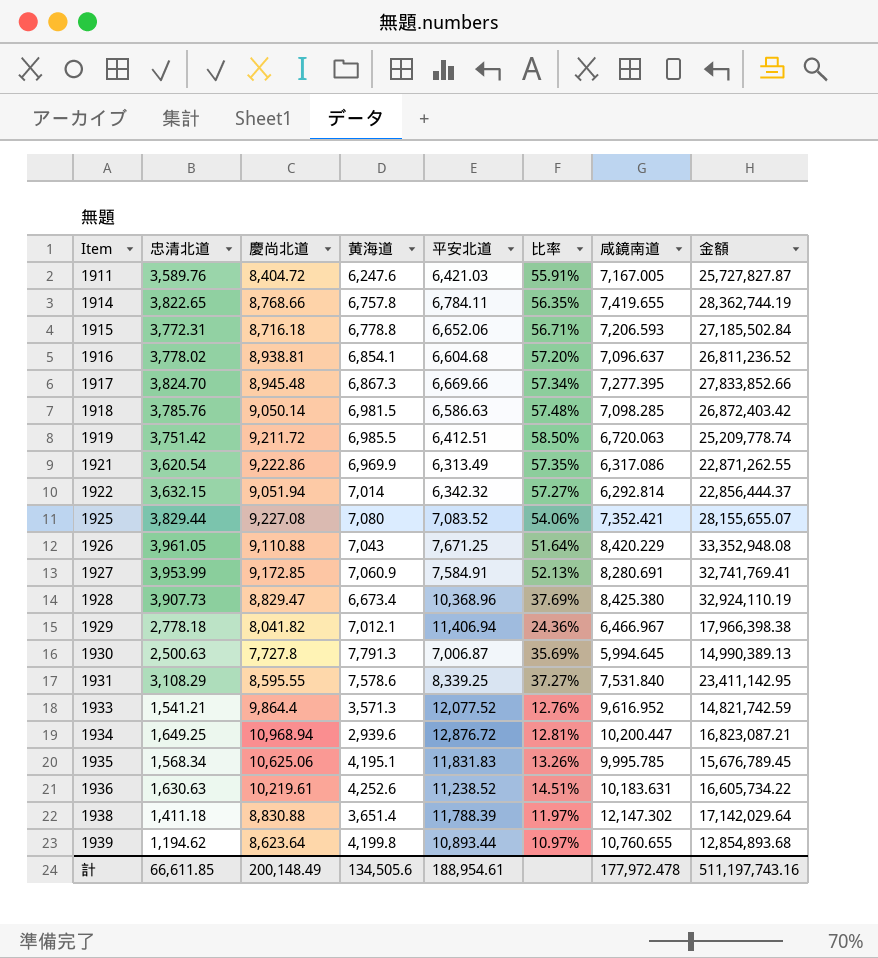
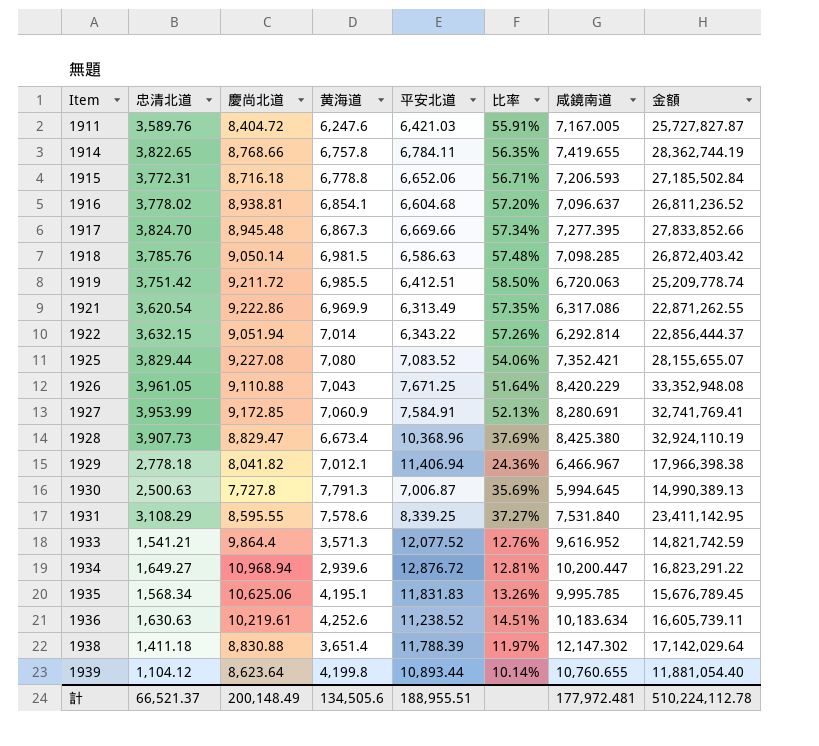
1922 | 平安北道: 6,342.32 -> 6,343.22
1922 | 比率: 57.27% -> 57.26%
1934 | 忠清北道: 1,649.25 -> 1,649.27
1934 | 金額: 16,823,087.21 -> 16,823,291.22
1936 | 咸鏡南道: 10,183.631 -> 10,183.634
1936 | 金額: 16,605,734.22 -> 16,605,739.11
1939 | 忠清北道: 1,194.62 -> 1,104.12
1939 | 比率: 10.97% -> 10.14%
1939 | 金額: 12,854,893.68 -> 11,881,054.40
計 | 忠清北道: 66,611.85 -> 66,521.37
計 | 平安北道: 188,954.61 -> 188,955.51
計 | 咸鏡南道: 177,972.478 -> 177,972.481
計 | 金額: 511,197,743.16 -> 510,224,112.78

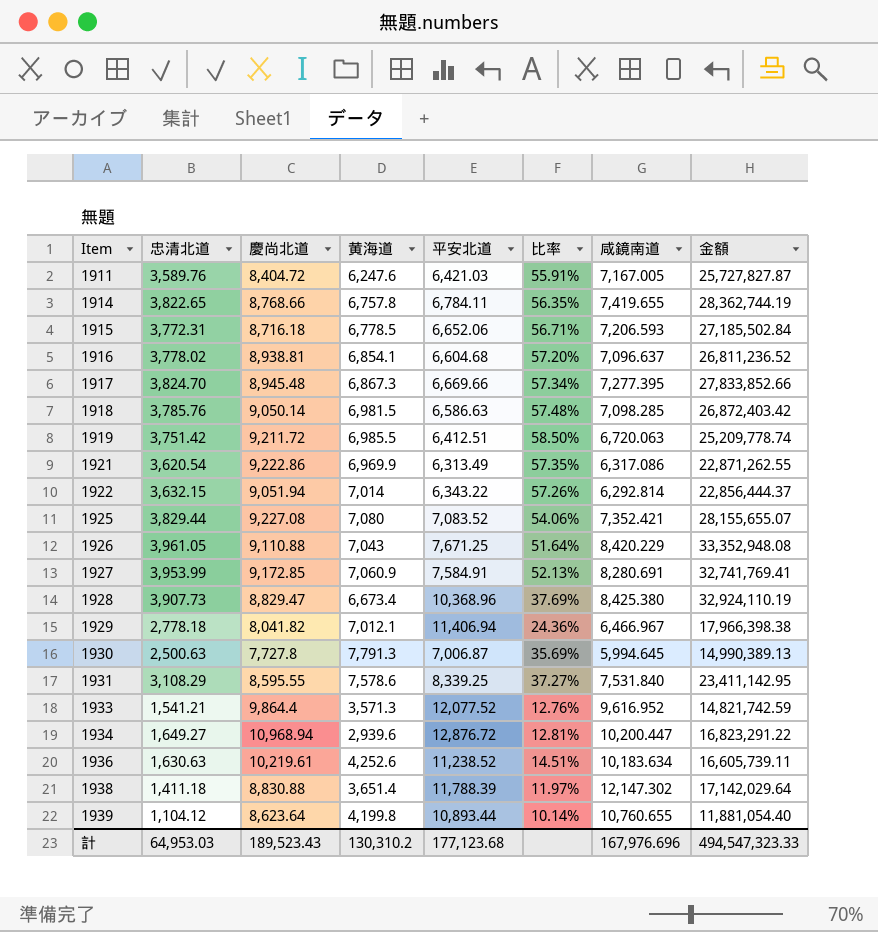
row 1935: 1,568.34 | 10,625.06 | 4,195.1 | 11,831.83 | 13.26% | 9,995.785 | 15,676,789.45 -> none
1915 | 黄海道: 6,778.8 -> 6,778.5
計 | 忠清北道: 66,521.37 -> 64,953.03
計 | 慶尚北道: 200,148.49 -> 189,523.43
計 | 黄海道: 134,505.6 -> 130,310.2
計 | 平安北道: 188,955.51 -> 177,123.68
計 | 咸鏡南道: 177,972.481 -> 167,976.696
計 | 金額: 510,224,112.78 -> 494,547,323.33

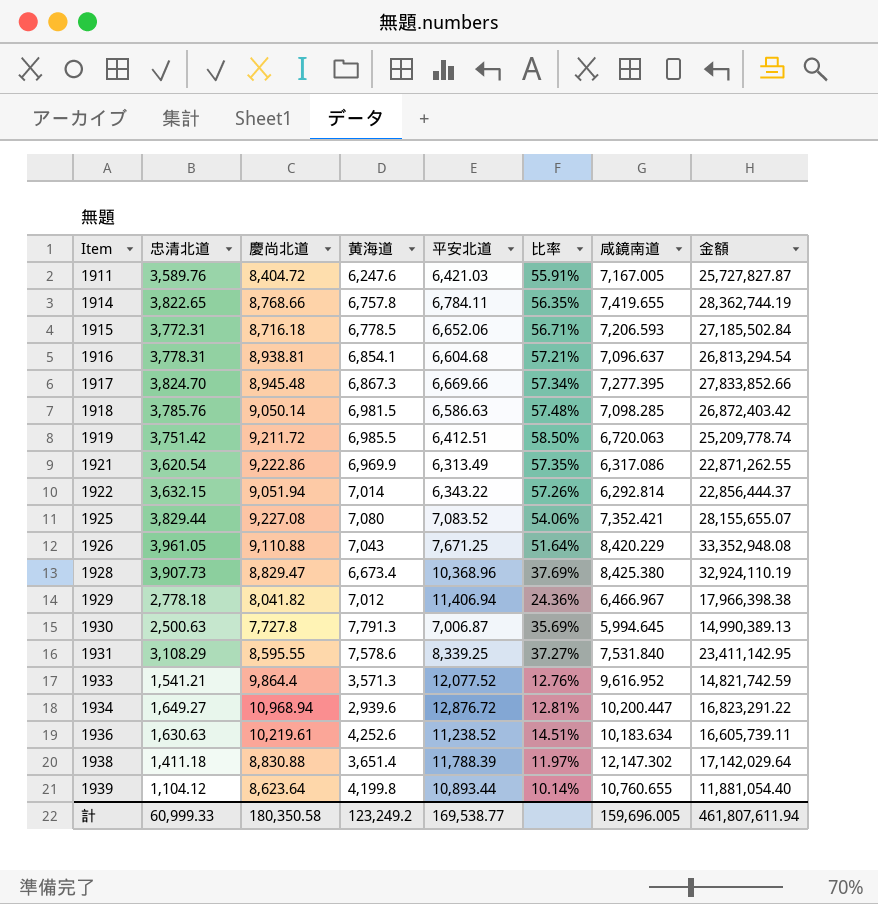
row 1927: 3,953.99 | 9,172.85 | 7,060.9 | 7,584.91 | 52.13% | 8,280.691 | 32,741,769.41 -> none
1916 | 忠清北道: 3,778.02 -> 3,778.31
1916 | 比率: 57.20% -> 57.21%
1916 | 金額: 26,811,236.52 -> 26,813,294.54
1929 | 黄海道: 7,012.1 -> 7,012
計 | 忠清北道: 64,953.03 -> 60,999.33
計 | 慶尚北道: 189,523.43 -> 180,350.58
計 | 黄海道: 130,310.2 -> 123,249.2
計 | 平安北道: 177,123.68 -> 169,538.77
計 | 咸鏡南道: 167,976.696 -> 159,696.005
計 | 金額: 494,547,323.33 -> 461,807,611.94

